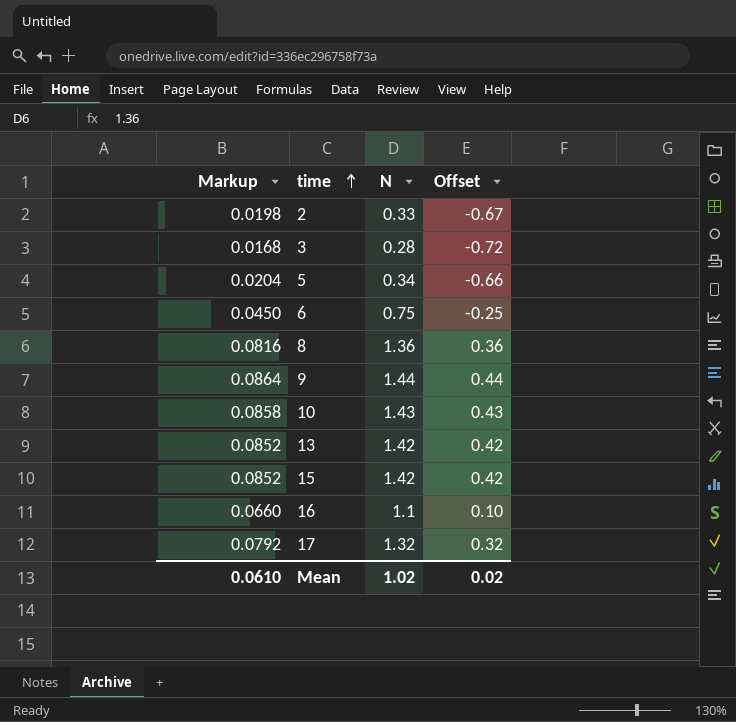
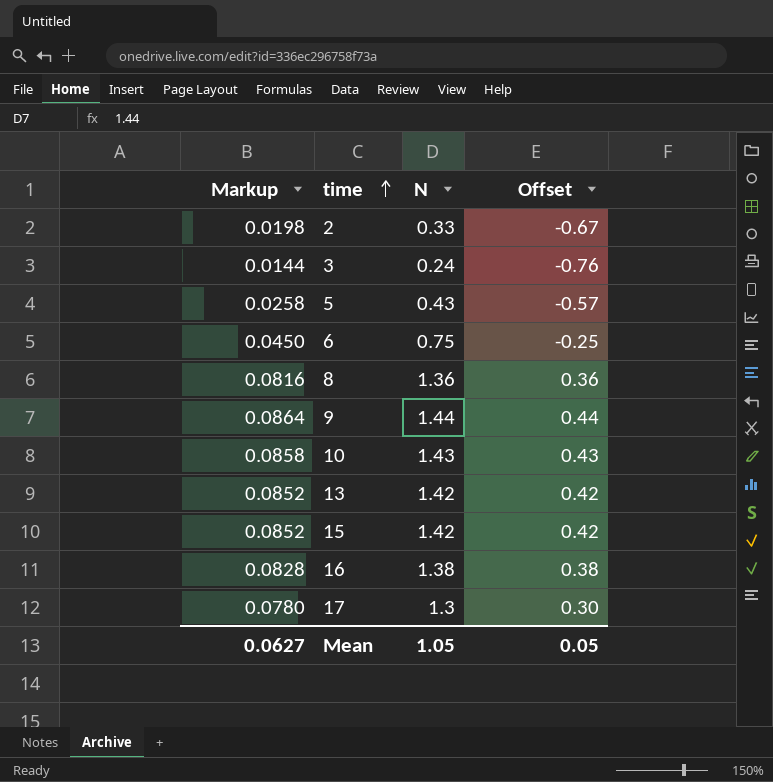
3 | Markup: 0.0168 -> 0.0144
3 | N: 0.28 -> 0.24
3 | Offset: -0.72 -> -0.76
5 | Markup: 0.0204 -> 0.0258
5 | N: 0.34 -> 0.43
5 | Offset: -0.66 -> -0.57
16 | Markup: 0.0660 -> 0.0828
16 | N: 1.1 -> 1.38
16 | Offset: 0.10 -> 0.38
17 | Markup: 0.0792 -> 0.0780
17 | N: 1.32 -> 1.3
17 | Offset: 0.32 -> 0.30
Mean | Markup: 0.0610 -> 0.0627
Mean | N: 1.02 -> 1.05
Mean | Offset: 0.02 -> 0.05

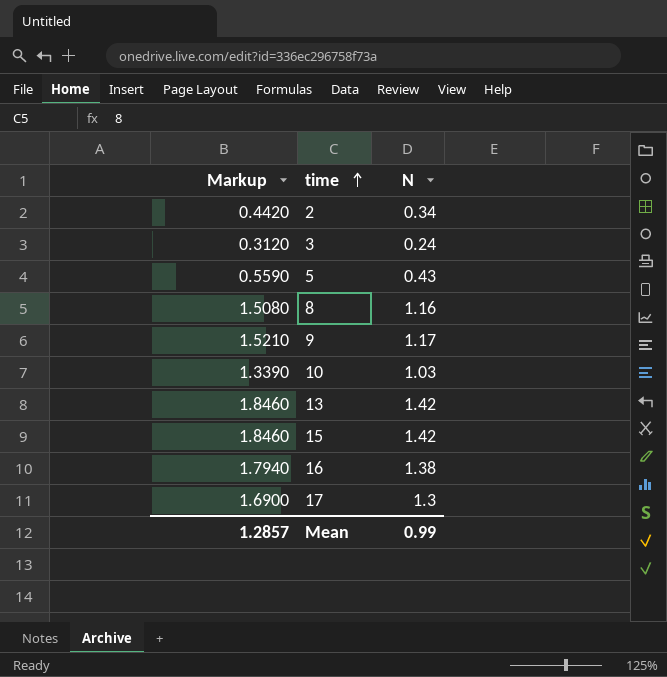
column Offset | formula: [N] - 1 -> none
column Markup | formula: [N] * 0.06 -> [N] * 1.3
row 6: 0.0450 | 0.75 | -0.25 -> none
2 | N: 0.33 -> 0.34
8 | N: 1.36 -> 1.16
9 | N: 1.44 -> 1.17
10 | N: 1.43 -> 1.03
Mean | Markup: 0.0627 -> 1.2857
Mean | N: 1.05 -> 0.99

